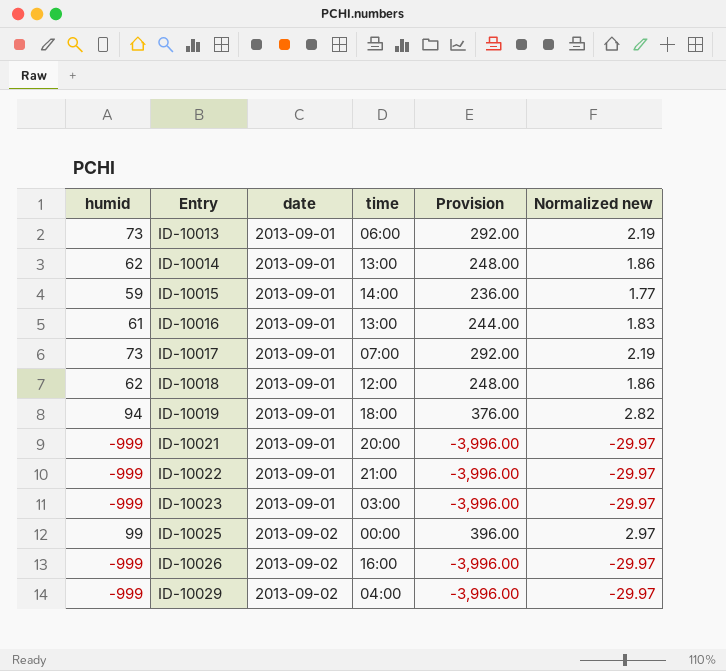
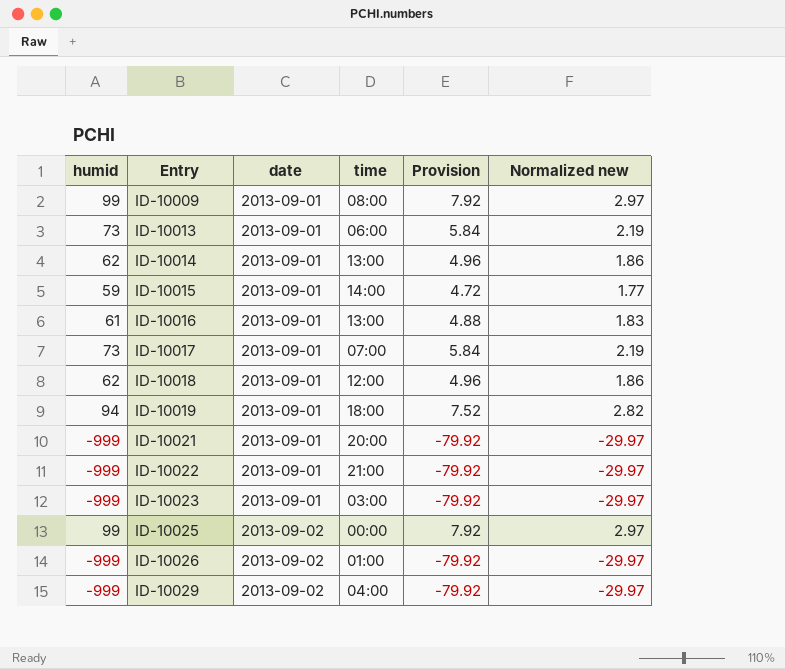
column Provision | formula: [humid] * 4 -> [humid] * 0.08
row ID-10009: none -> 99 | 2013-09-01 | 08:00 | 7.92 | 2.97
ID-10026 | time: 16:00 -> 01:00

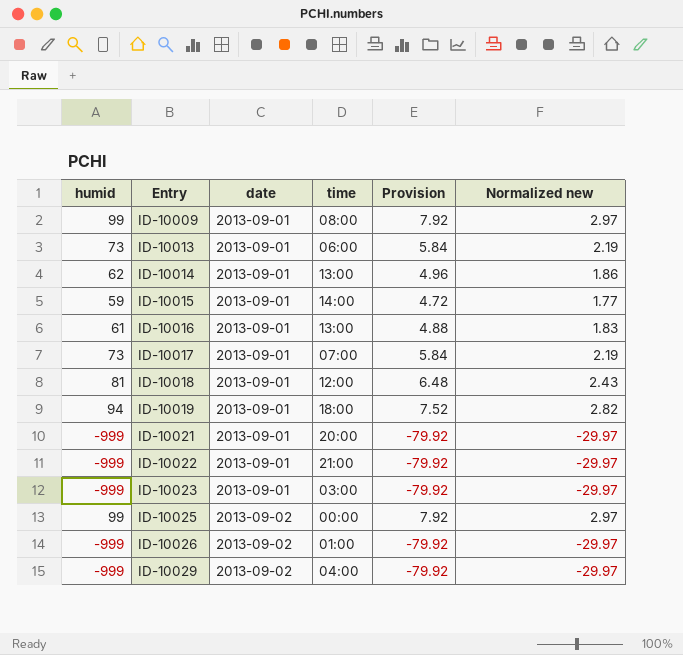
ID-10018 | humid: 62 -> 81
ID-10018 | Provision: 4.96 -> 6.48
ID-10018 | Normalized new: 1.86 -> 2.43

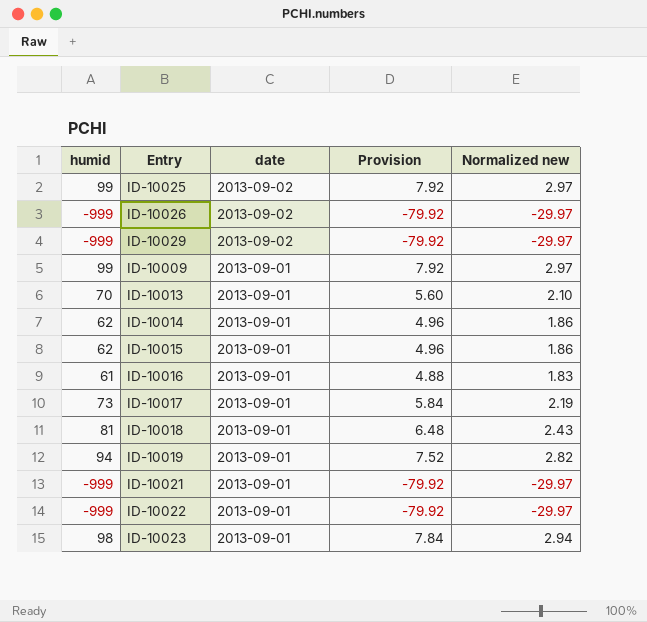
row order: Entry ascending -> date descending
column time | position: 4 -> none
ID-10013 | humid: 73 -> 70
ID-10013 | Provision: 5.84 -> 5.60
ID-10013 | Normalized new: 2.19 -> 2.10
ID-10015 | humid: 59 -> 62
ID-10015 | Provision: 4.72 -> 4.96
ID-10015 | Normalized new: 1.77 -> 1.86
ID-10023 | humid: -999 -> 98
ID-10023 | Provision: -79.92 -> 7.84
ID-10023 | Normalized new: -29.97 -> 2.94

